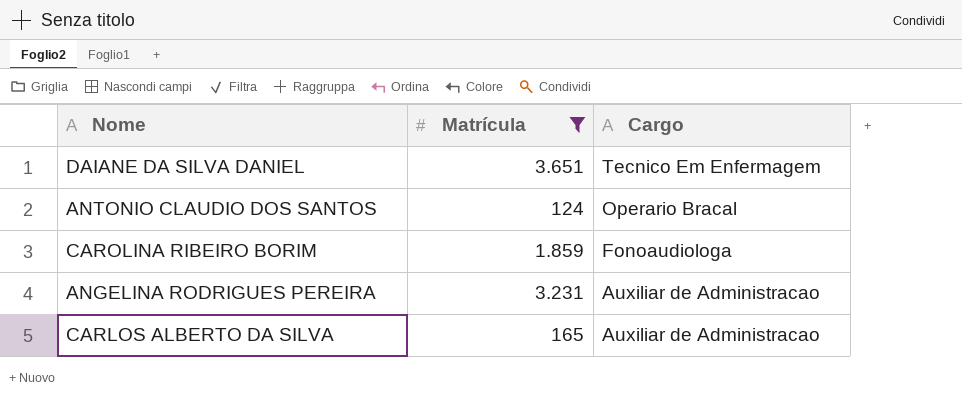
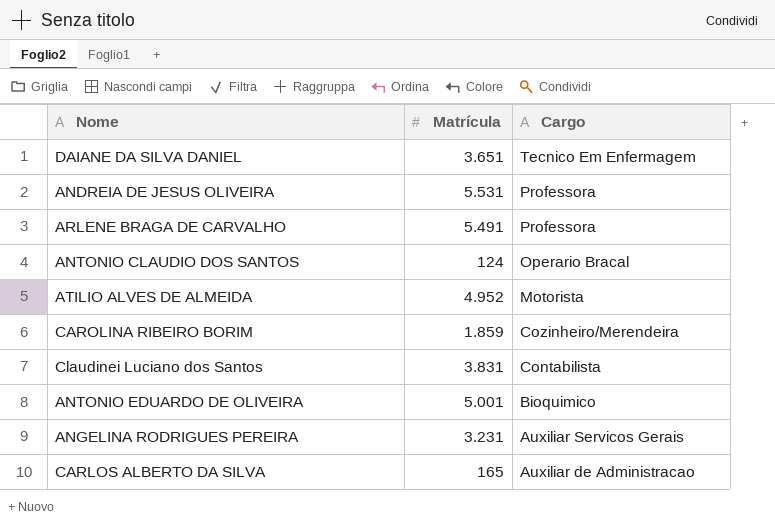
filter: Matrícula <= 3.651 -> none
CAROLINA RIBEIRO BORIM | Cargo: Fonoaudiologa -> Cozinheiro/Merendeira
ANGELINA RODRIGUES PEREIRA | Cargo: Auxiliar de Administracao -> Auxiliar Servicos Gerais

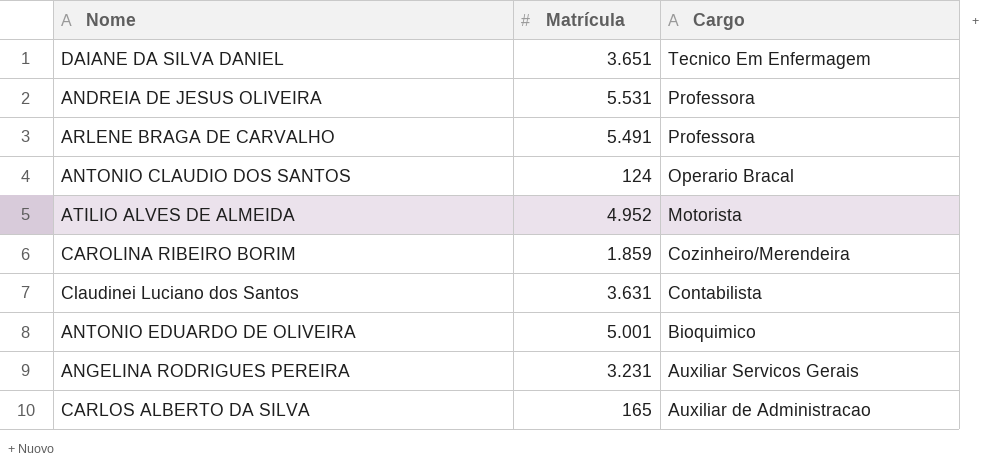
Claudinei Luciano dos Santos | Matrícula: 3.831 -> 3.631

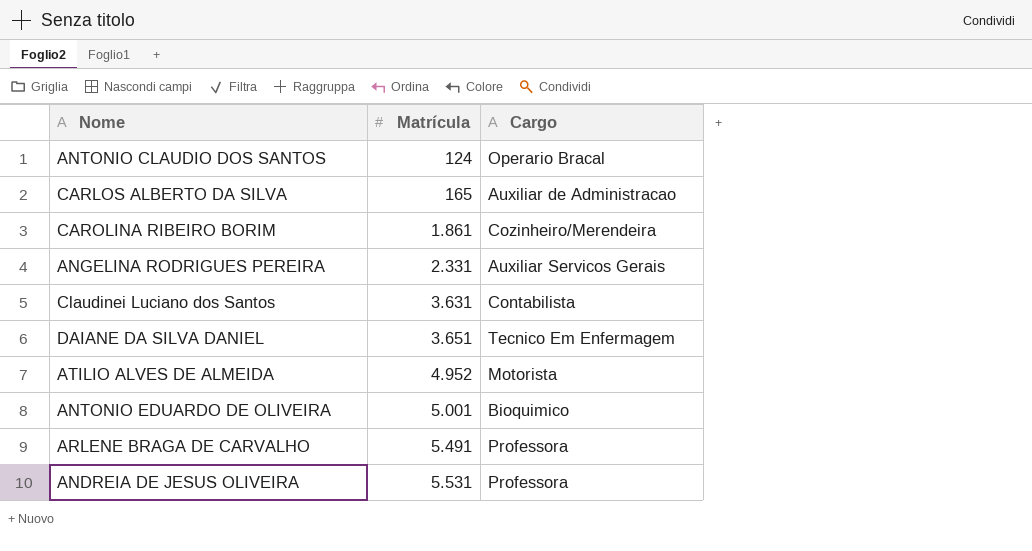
row order: Cargo descending -> Matrícula ascending
CAROLINA RIBEIRO BORIM | Matrícula: 1.859 -> 1.861
ANGELINA RODRIGUES PEREIRA | Matrícula: 3.231 -> 2.331

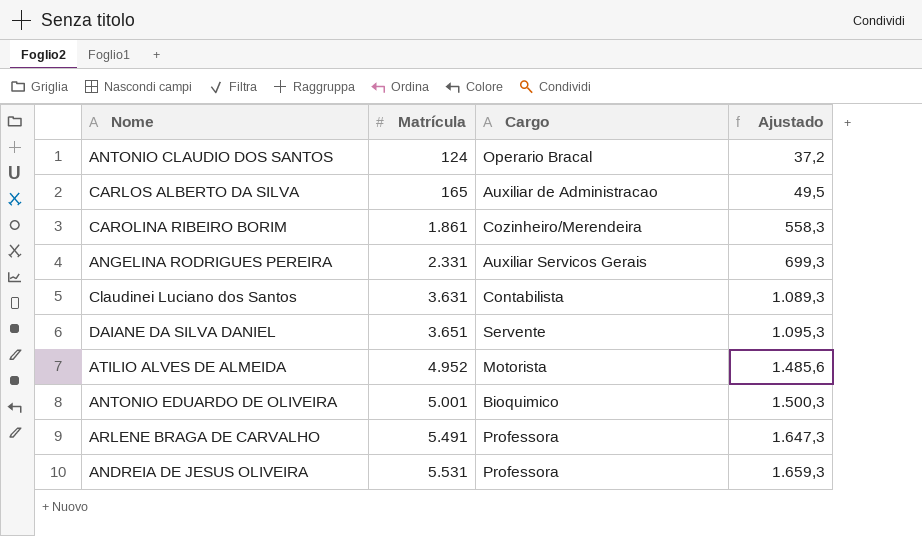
column Ajustado | formula: none -> [Matrícula] * 0,3
DAIANE DA SILVA DANIEL | Cargo: Tecnico Em Enfermagem -> Servente

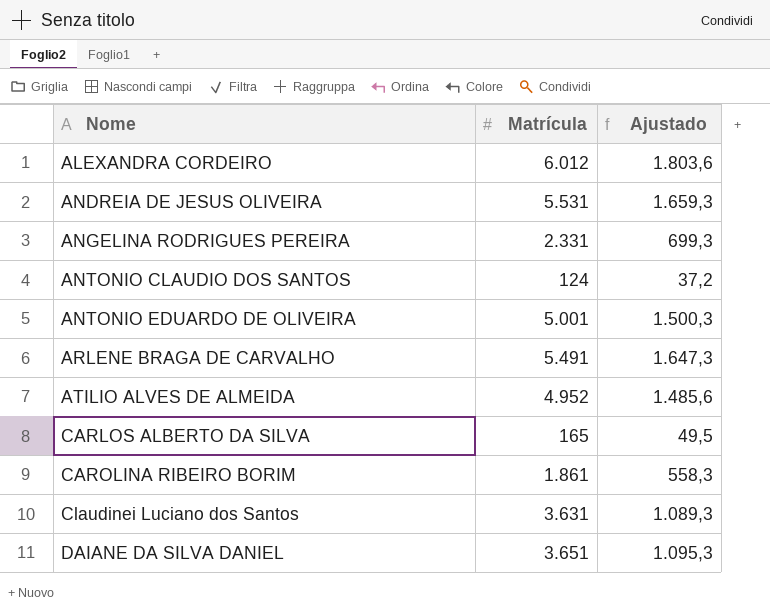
row order: Matrícula ascending -> Nome ascending
column Cargo | position: 3 -> none
row ALEXANDRA CORDEIRO: none -> 6.012 | 1.803,6

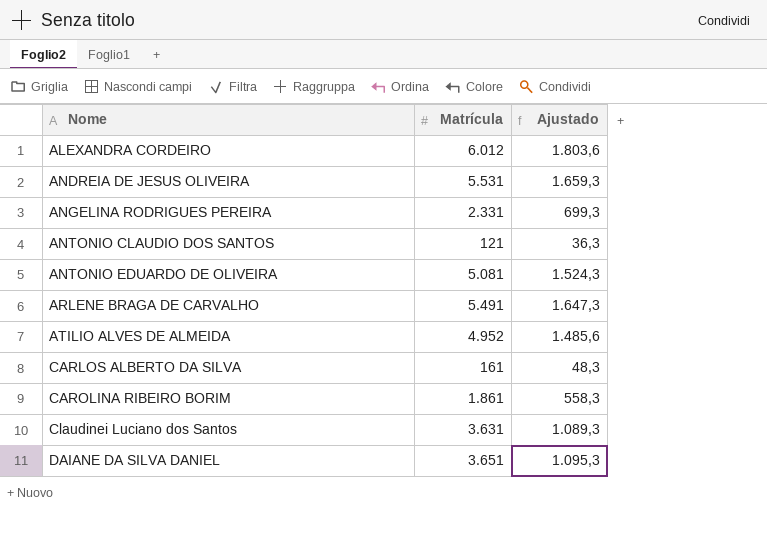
ANTONIO CLAUDIO DOS SANTOS | Matrícula: 124 -> 121
ANTONIO CLAUDIO DOS SANTOS | Ajustado: 37,2 -> 36,3
ANTONIO EDUARDO DE OLIVEIRA | Matrícula: 5.001 -> 5.081
ANTONIO EDUARDO DE OLIVEIRA | Ajustado: 1.500,3 -> 1.524,3
CARLOS ALBERTO DA SILVA | Matrícula: 165 -> 161
CARLOS ALBERTO DA SILVA | Ajustado: 49,5 -> 48,3

